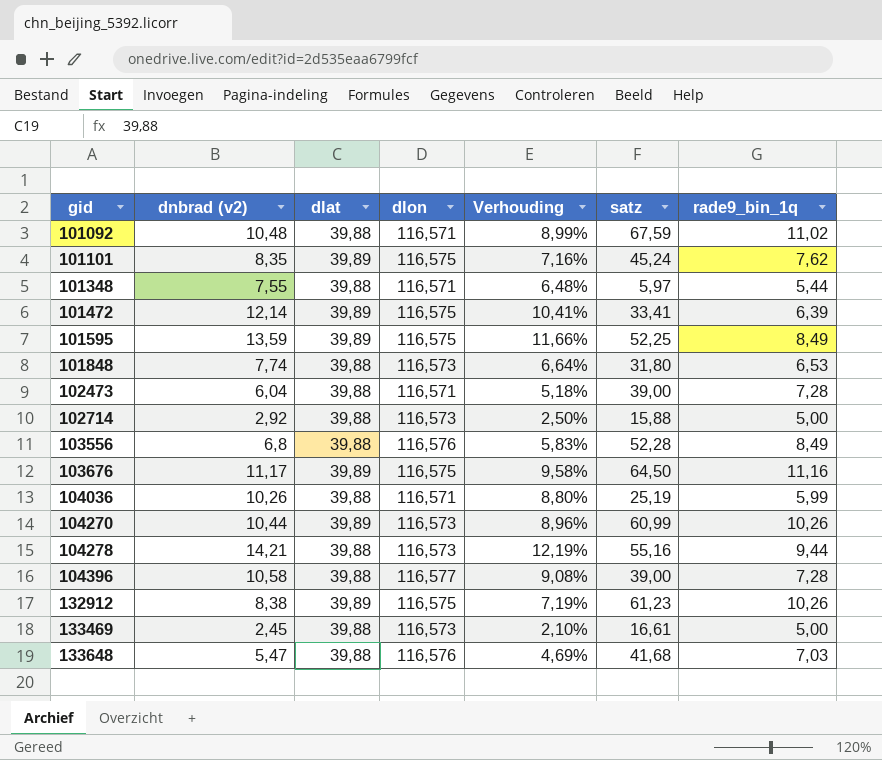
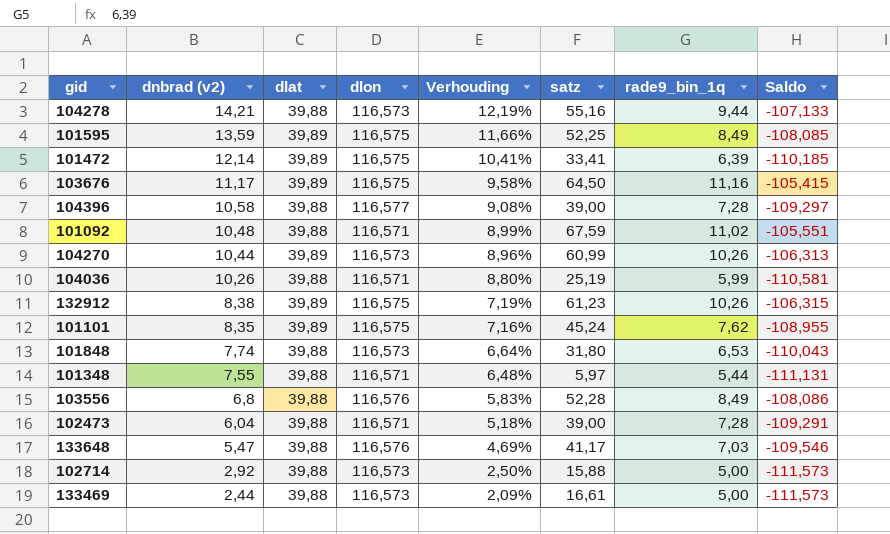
row order: gid ascending -> dnbrad (v2) descending
column Saldo | formula: none -> [rade9_bin_1q] - [dlon]
133648 | satz: 41,68 -> 41,17
133469 | dnbrad (v2): 2,45 -> 2,44
133469 | Verhouding: 2,10% -> 2,09%

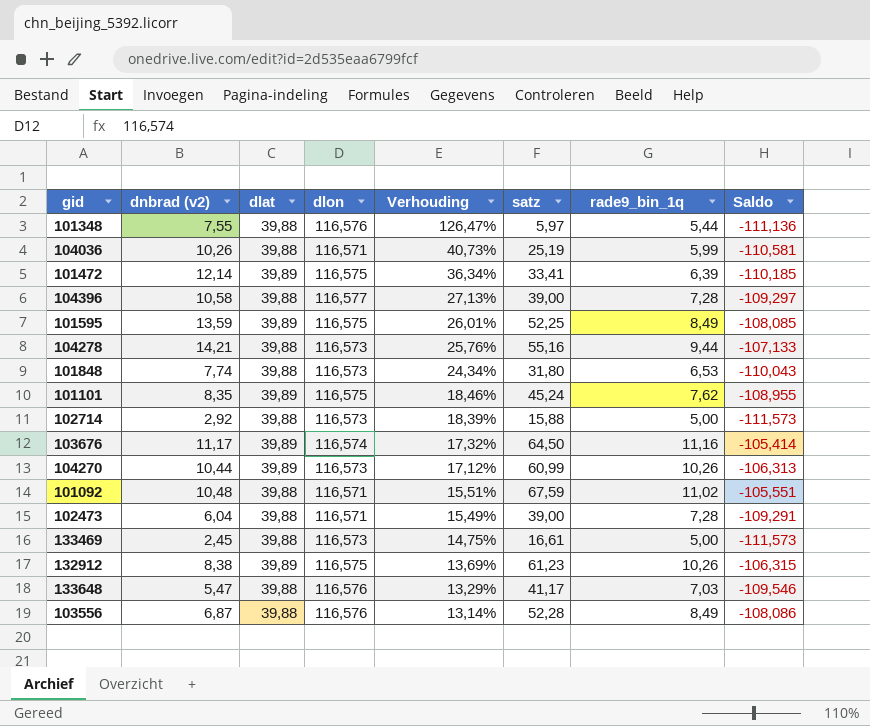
row order: dnbrad (v2) descending -> Verhouding descending
column Verhouding | formula: [dnbrad (v2)] / [dlon] -> [dnbrad (v2)] / [satz]
101348 | dlon: 116,571 -> 116,576
101348 | Saldo: -111,131 -> -111,136
103676 | dlon: 116,575 -> 116,574
103676 | Saldo: -105,415 -> -105,414
133469 | dnbrad (v2): 2,44 -> 2,45
103556 | dnbrad (v2): 6,8 -> 6,87

